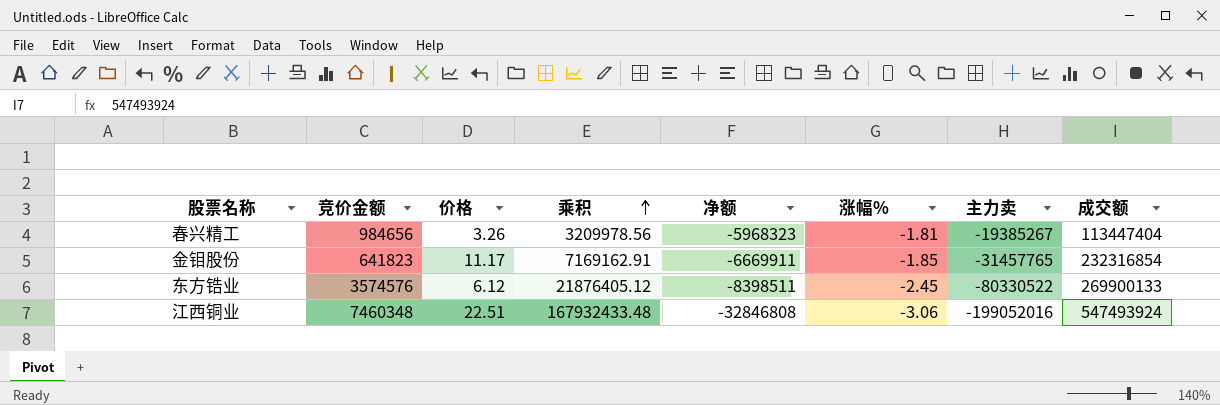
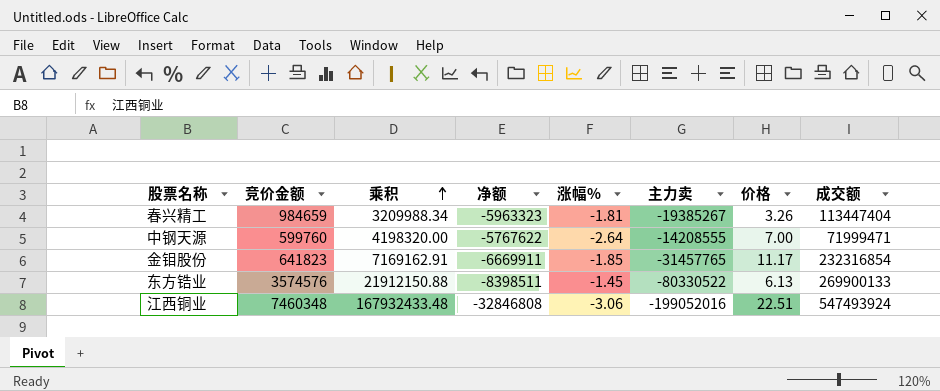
column 价格 | position: 3 -> 7
春兴精工 | 竞价金额: 984656 -> 984659
春兴精工 | 乘积: 3209978.56 -> 3209988.34
春兴精工 | 净额: -5968323 -> -5963323
row 中钢天源: none -> 599760 | 4198320.00 | -5767622 | -2.64 | -14208555 | 7.00 | 71999471
东方锆业 | 乘积: 21876405.12 -> 21912150.88
东方锆业 | 涨幅%: -2.45 -> -1.45
东方锆业 | 价格: 6.12 -> 6.13

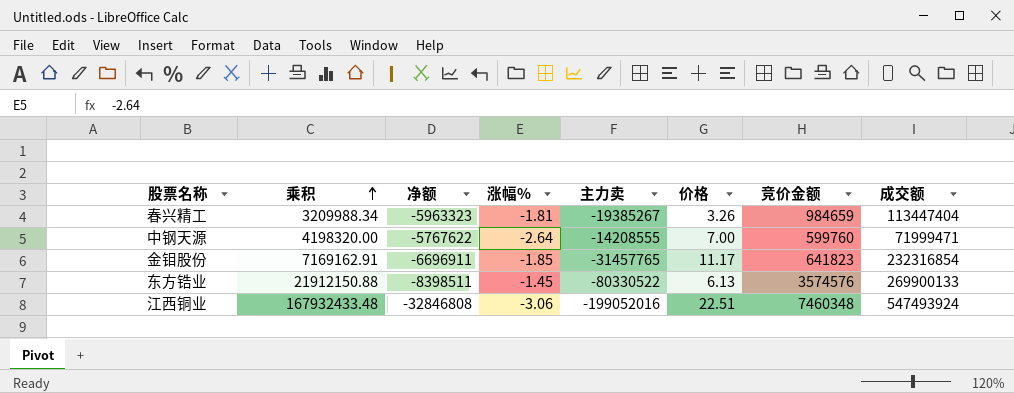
column 竞价金额 | position: 2 -> 7
金钼股份 | 净额: -6669911 -> -6696911

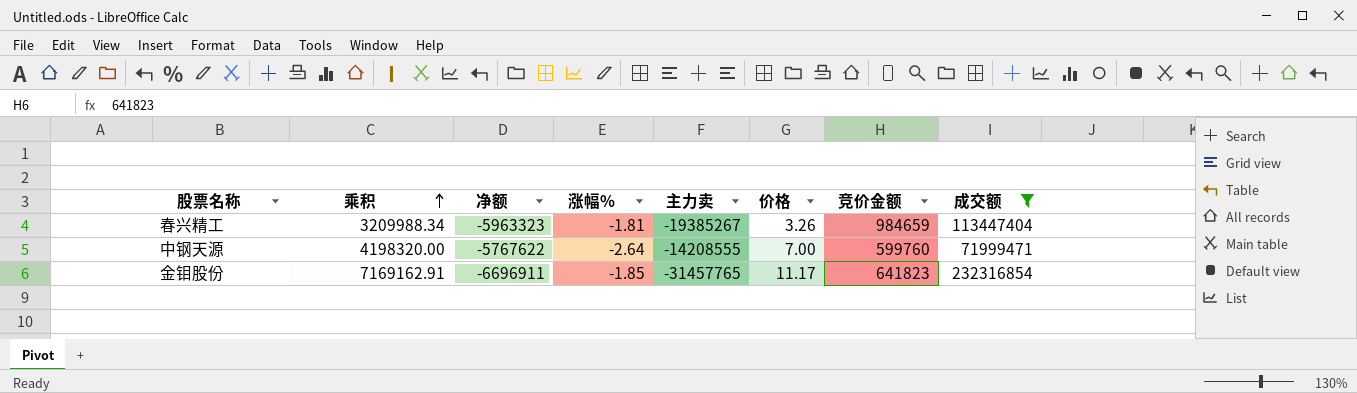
filter: none -> 成交额 <= 232316854

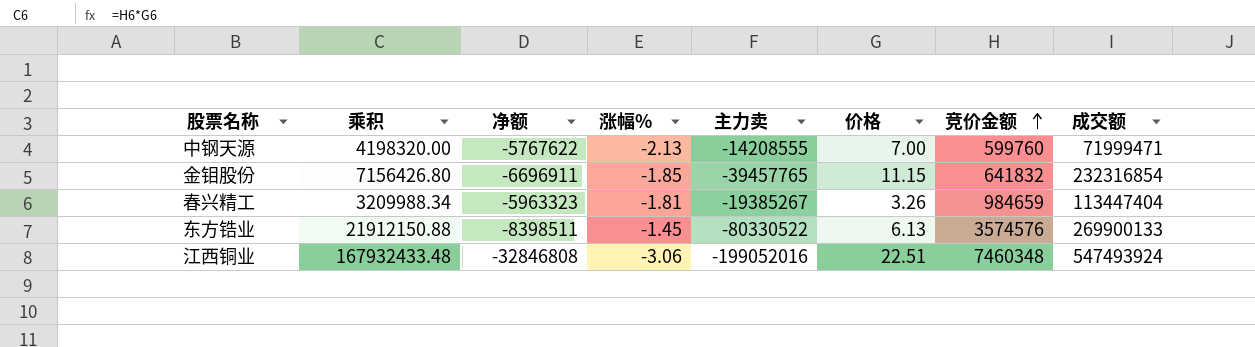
filter: 成交额 <= 232316854 -> none
row order: 乘积 ascending -> 竞价金额 ascending
中钢天源 | 涨幅%: -2.64 -> -2.13
金钼股份 | 乘积: 7169162.91 -> 7156426.80
金钼股份 | 主力卖: -31457765 -> -39457765
金钼股份 | 价格: 11.17 -> 11.15
金钼股份 | 竞价金额: 641823 -> 641832

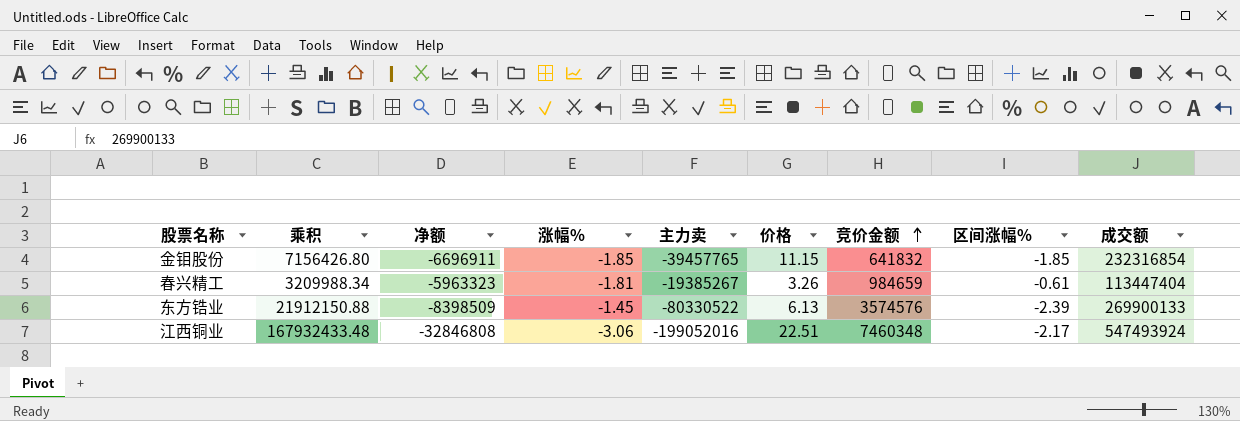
column 区间涨幅% | position: none -> 8
row 中钢天源: 4198320.00 | -5767622 | -2.13 | -14208555 | 7.00 | 599760 | 71999471 -> none
东方锆业 | 净额: -8398511 -> -8398509

